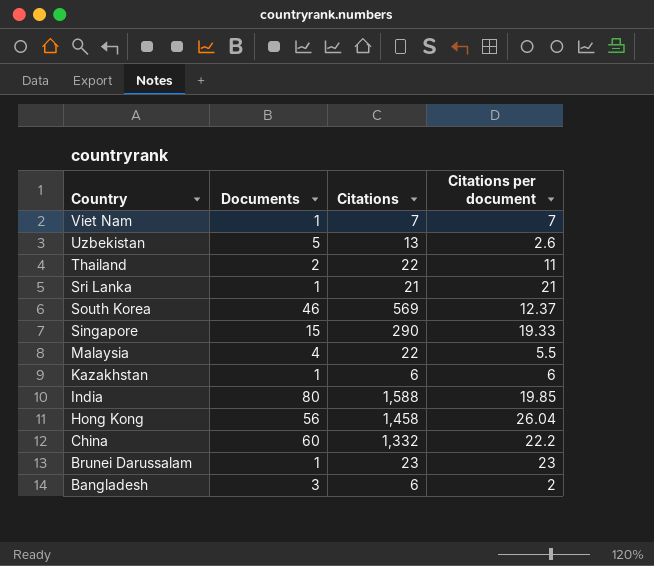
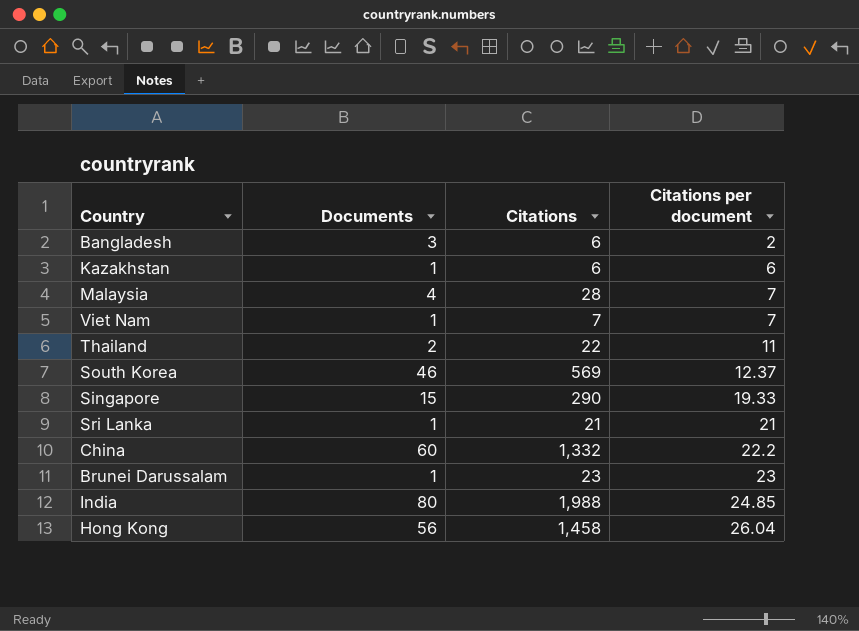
row order: Country descending -> Citations per document ascending
row Uzbekistan: 5 | 13 | 2.6 -> none
Malaysia | Citations: 22 -> 28
Malaysia | Citations per document: 5.5 -> 7
India | Citations: 1,588 -> 1,988
India | Citations per document: 19.85 -> 24.85

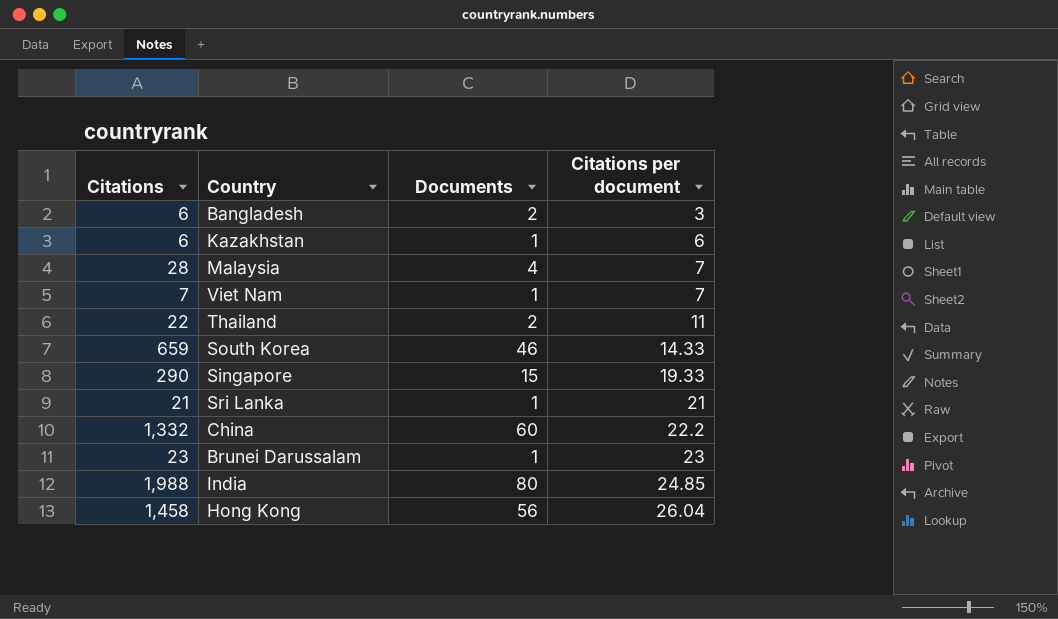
column Citations | position: 3 -> 1
Bangladesh | Documents: 3 -> 2
Bangladesh | Citations per document: 2 -> 3
South Korea | Citations: 569 -> 659
South Korea | Citations per document: 12.37 -> 14.33

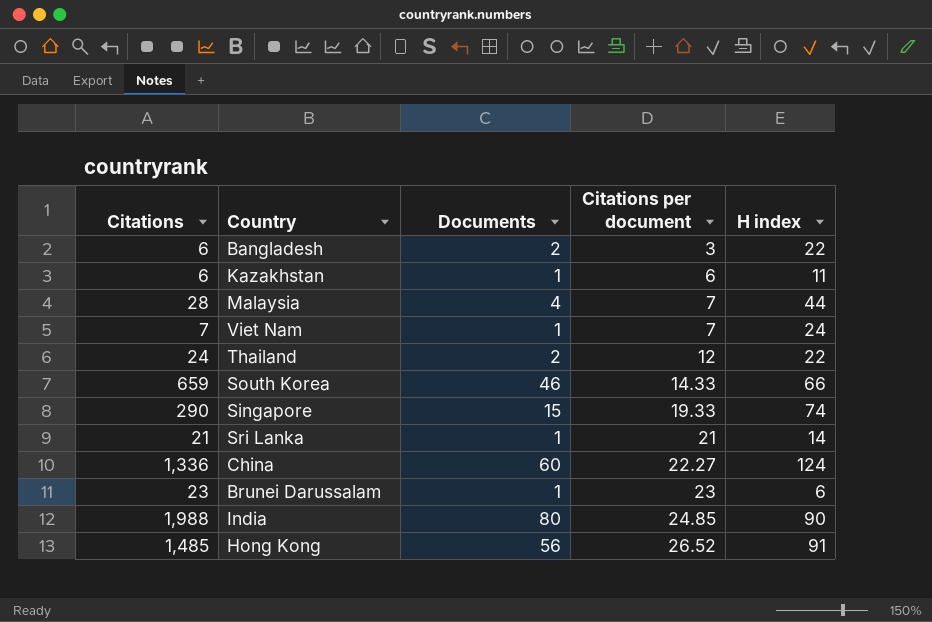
column H index | position: none -> 5
Thailand | Citations: 22 -> 24
Thailand | Citations per document: 11 -> 12
China | Citations: 1,332 -> 1,336
China | Citations per document: 22.2 -> 22.27
Hong Kong | Citations: 1,458 -> 1,485
Hong Kong | Citations per document: 26.04 -> 26.52

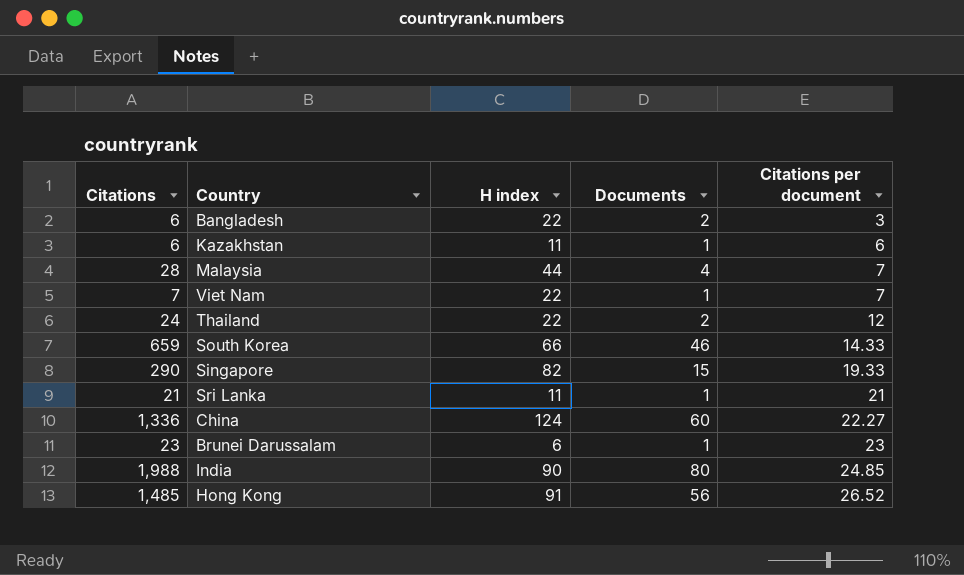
column H index | position: 5 -> 3
Viet Nam | H index: 24 -> 22
Singapore | H index: 74 -> 82
Sri Lanka | H index: 14 -> 11

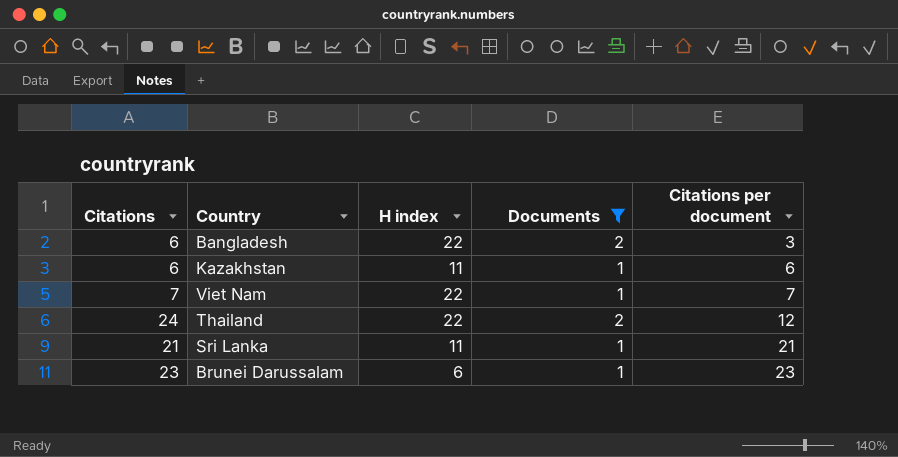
filter: none -> Documents <= 2

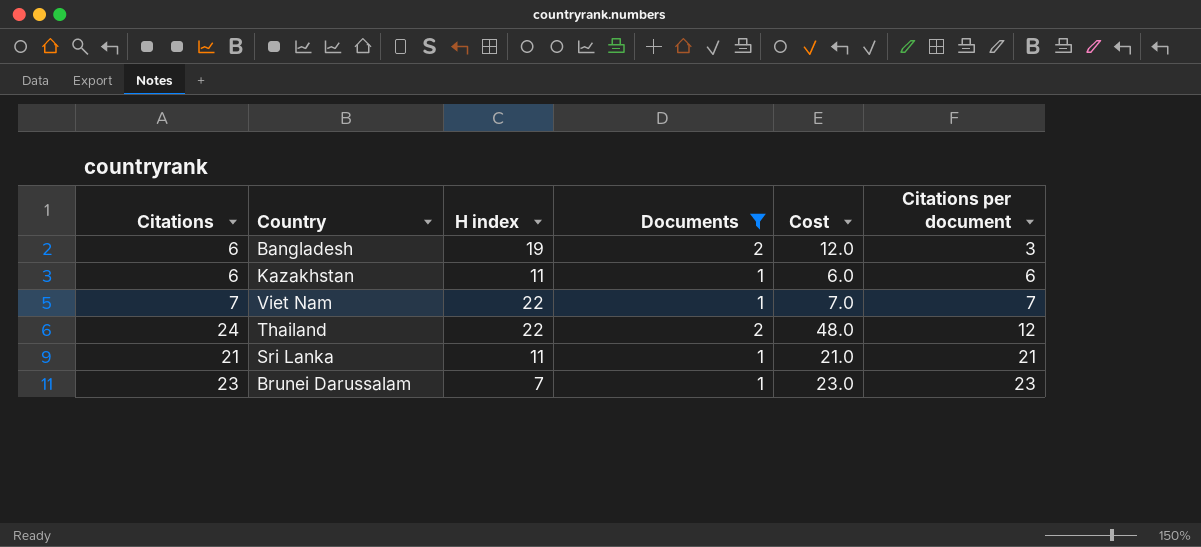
column Cost | formula: none -> [Citations] * [Documents]
Bangladesh | H index: 22 -> 19
Brunei Darussalam | H index: 6 -> 7

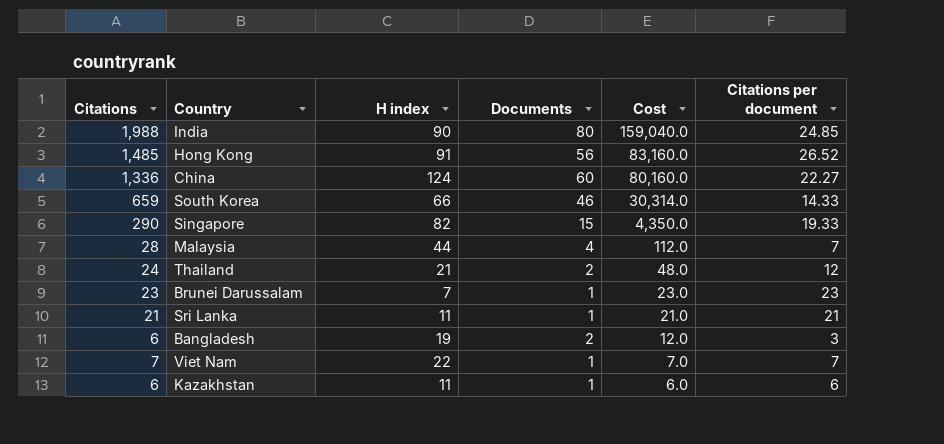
filter: Documents <= 2 -> none
row order: Citations per document ascending -> Cost descending
Thailand | H index: 22 -> 21

